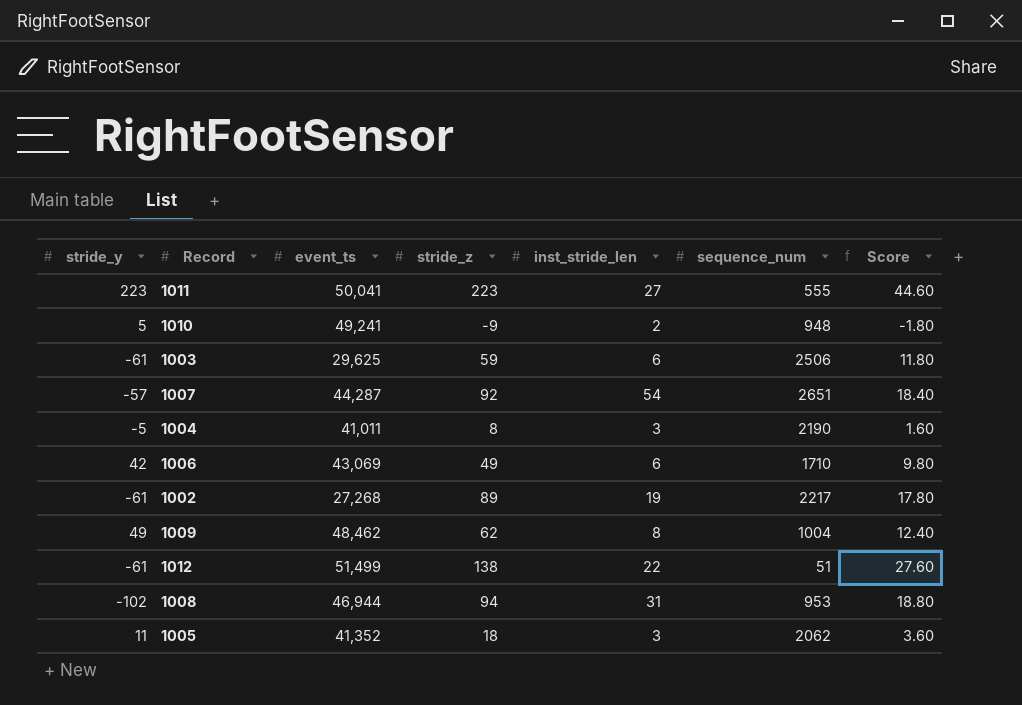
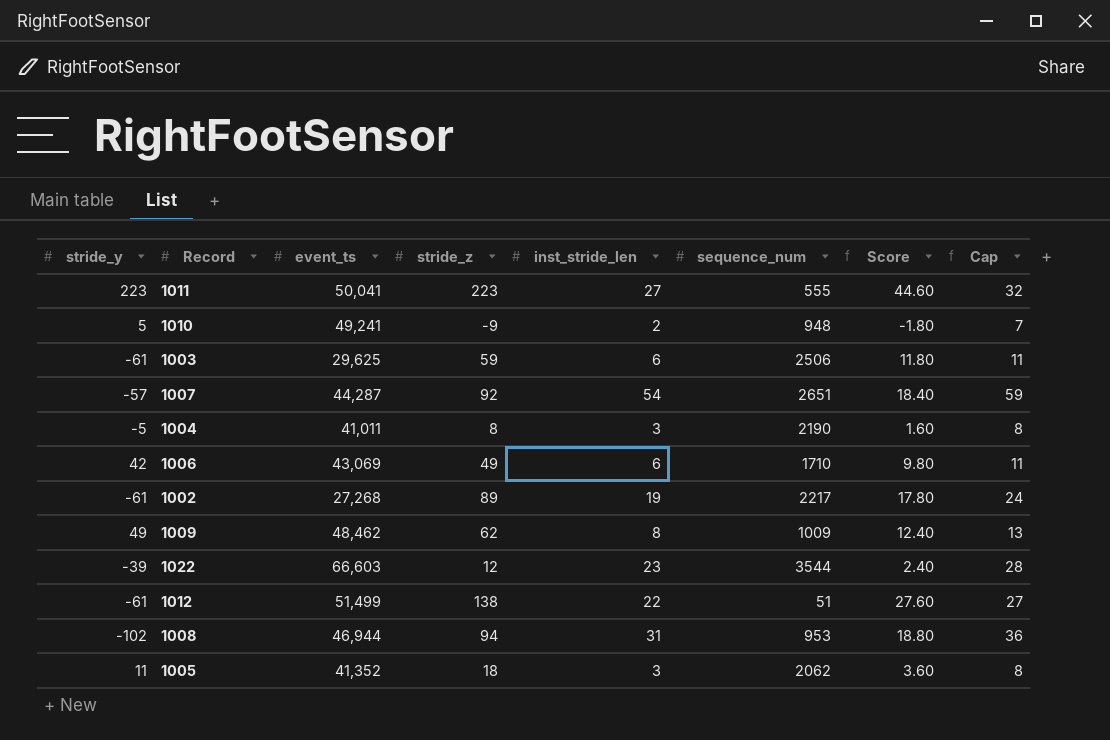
column Cap | formula: none -> [inst_stride_len] + 5
1009 | sequence_num: 1004 -> 1009
row 1022: none -> -39 | 66,603 | 12 | 23 | 3544 | 2.40 | 28

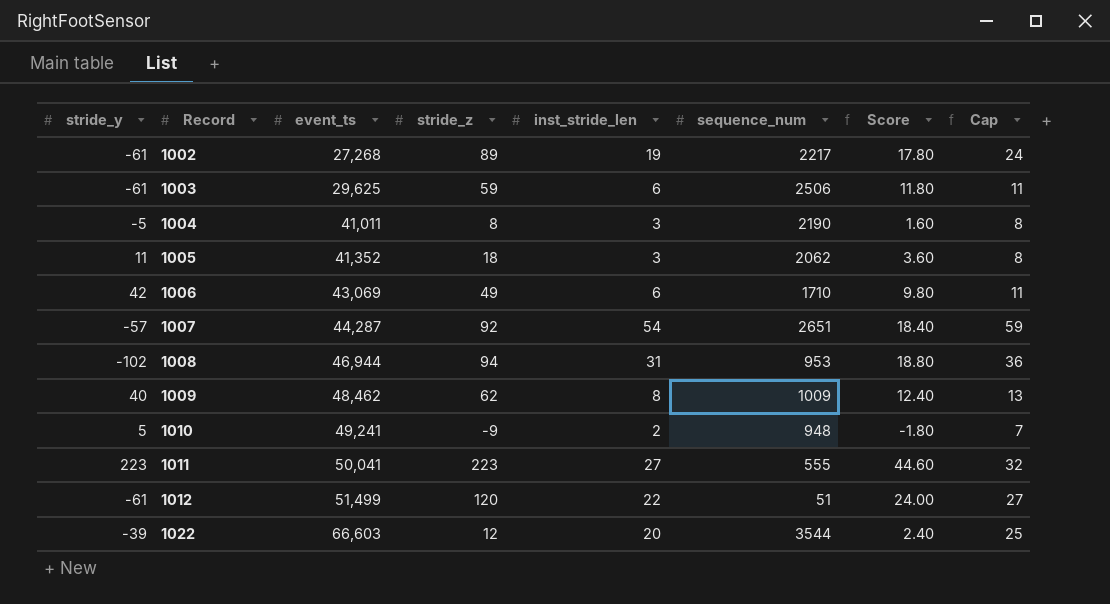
row order: none -> Record ascending
1009 | stride_y: 49 -> 40
1012 | stride_z: 138 -> 120
1012 | Score: 27.60 -> 24.00
1022 | inst_stride_len: 23 -> 20
1022 | Cap: 28 -> 25

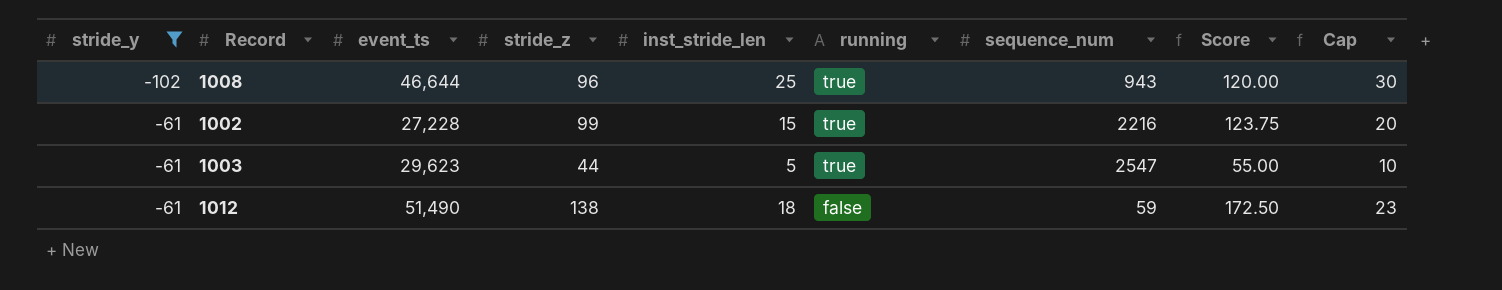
filter: none -> stride_y <= -61
row order: Record ascending -> stride_y ascending
column running | position: none -> 6
column Score | formula: [stride_z] * 0.2 -> [stride_z] * 1.25
1008 | event_ts: 46,944 -> 46,644
1008 | stride_z: 94 -> 96
1008 | inst_stride_len: 31 -> 25
1008 | sequence_num: 953 -> 943
1008 | Cap: 36 -> 30
1002 | event_ts: 27,268 -> 27,228
1002 | stride_z: 89 -> 99
1002 | inst_stride_len: 19 -> 15
1002 | sequence_num: 2217 -> 2216
1002 | Cap: 24 -> 20
1003 | event_ts: 29,625 -> 29,623
1003 | stride_z: 59 -> 44
1003 | inst_stride_len: 6 -> 5
1003 | sequence_num: 2506 -> 2547
1003 | Cap: 11 -> 10
1012 | event_ts: 51,499 -> 51,490
1012 | stride_z: 120 -> 138
1012 | inst_stride_len: 22 -> 18
1012 | sequence_num: 51 -> 59
1012 | Cap: 27 -> 23

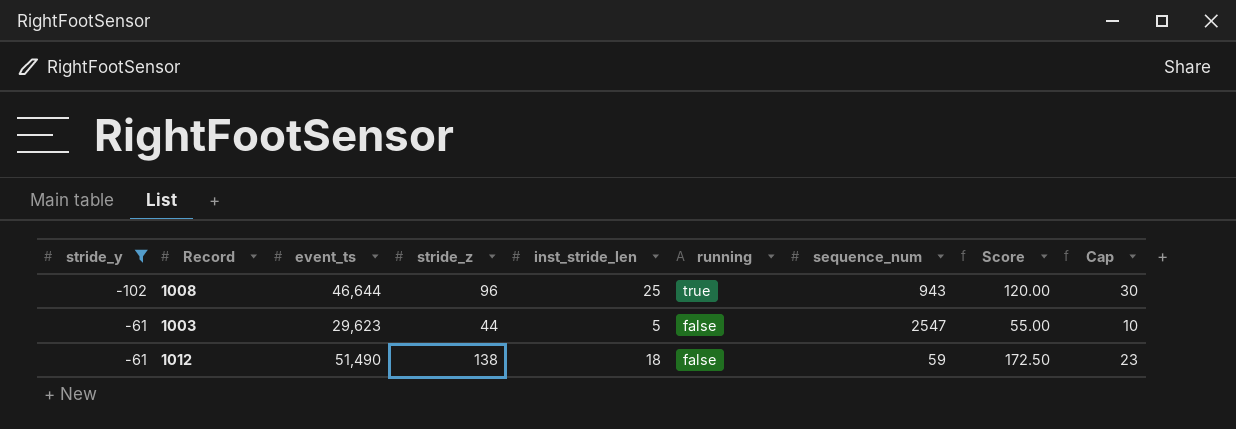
row 1002: -61 | 27,228 | 99 | 15 | true | 2216 | 123.75 | 20 -> none
1003 | running: true -> false

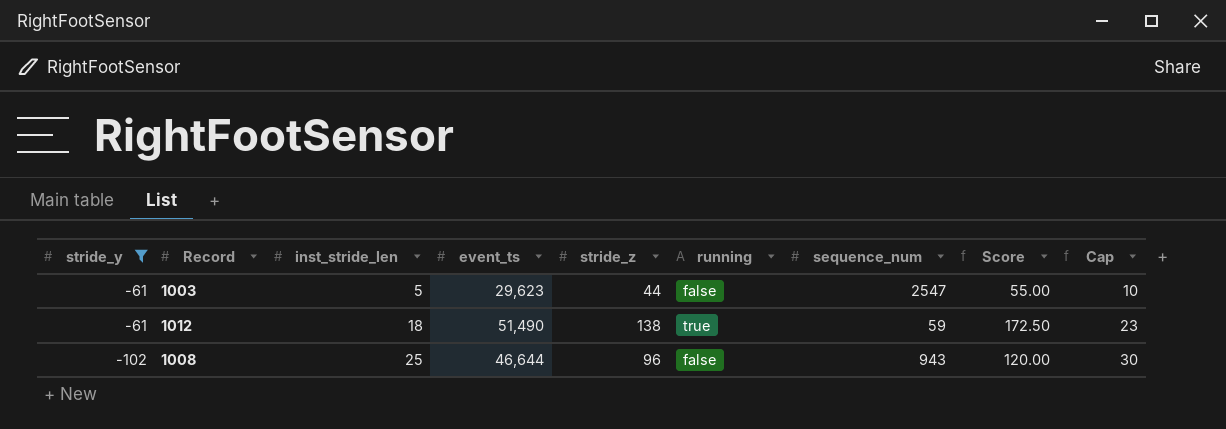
row order: stride_y ascending -> stride_y descending
column inst_stride_len | position: 5 -> 3
1012 | running: false -> true
1008 | running: true -> false

